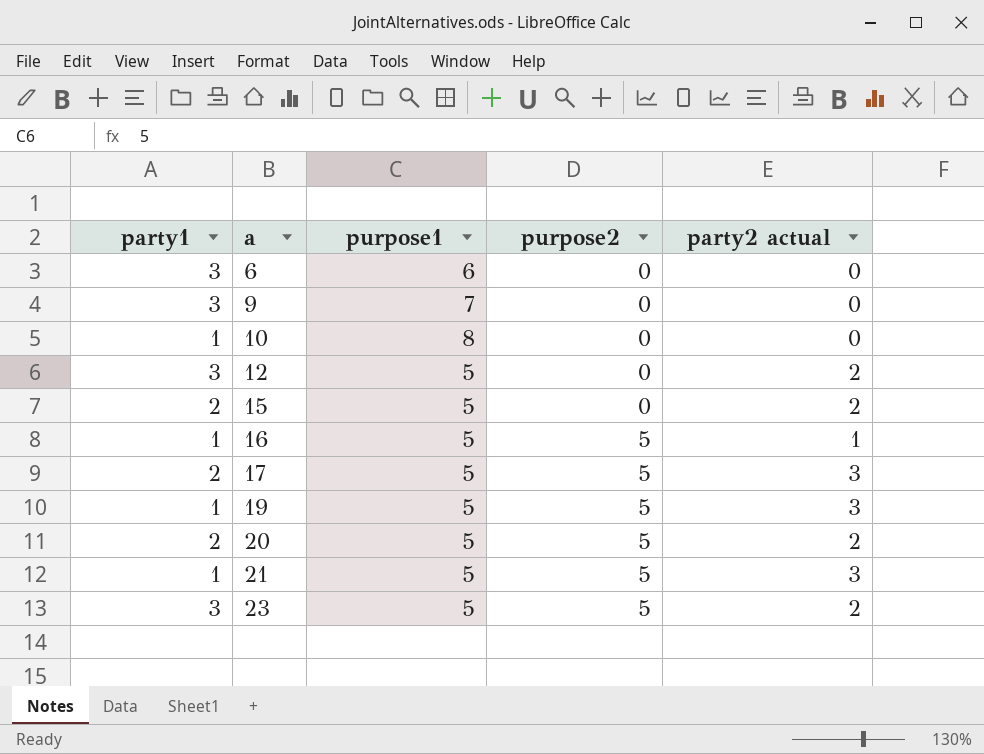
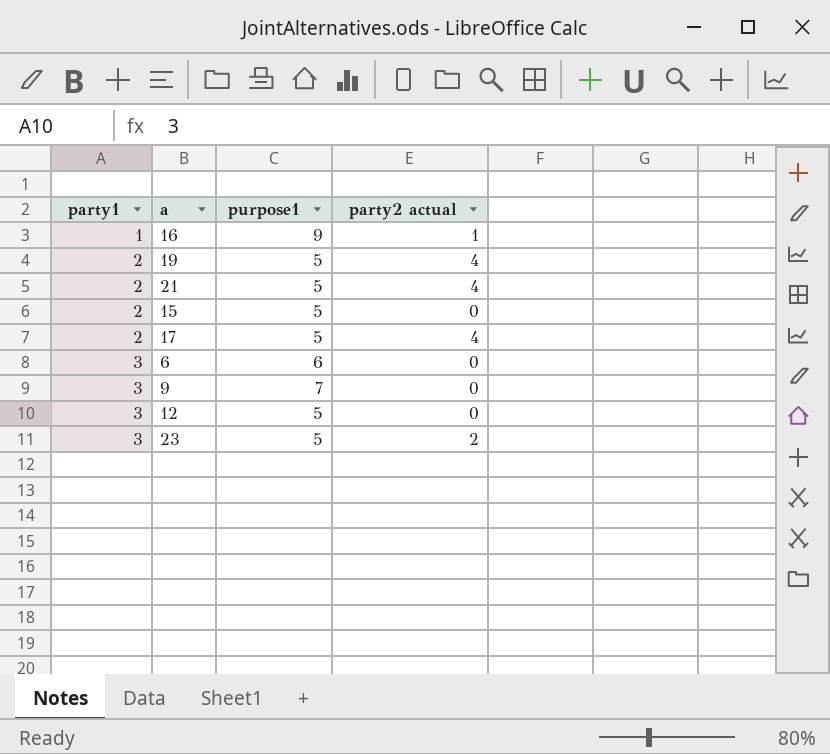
row order: a ascending -> party1 ascending
column purpose2 | position: 4 -> none
row 10: 1 | 8 | 0 | 0 -> none
row 20: 2 | 5 | 5 | 2 -> none
16 | purpose1: 5 -> 9
19 | party1: 1 -> 2
19 | party2 actual: 3 -> 4
21 | party1: 1 -> 2
21 | party2 actual: 3 -> 4
15 | party2 actual: 2 -> 0
17 | party2 actual: 3 -> 4
12 | party2 actual: 2 -> 0

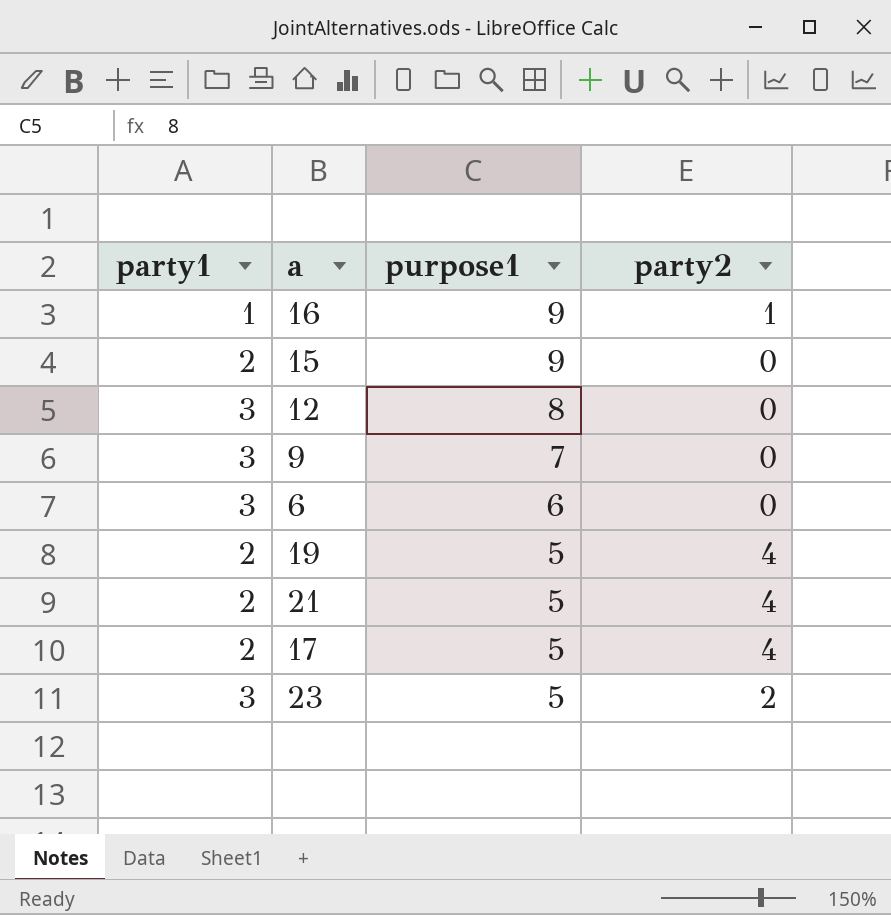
row order: party1 ascending -> purpose1 descending
column name: party2 actual -> party2
15 | purpose1: 5 -> 9
12 | purpose1: 5 -> 8

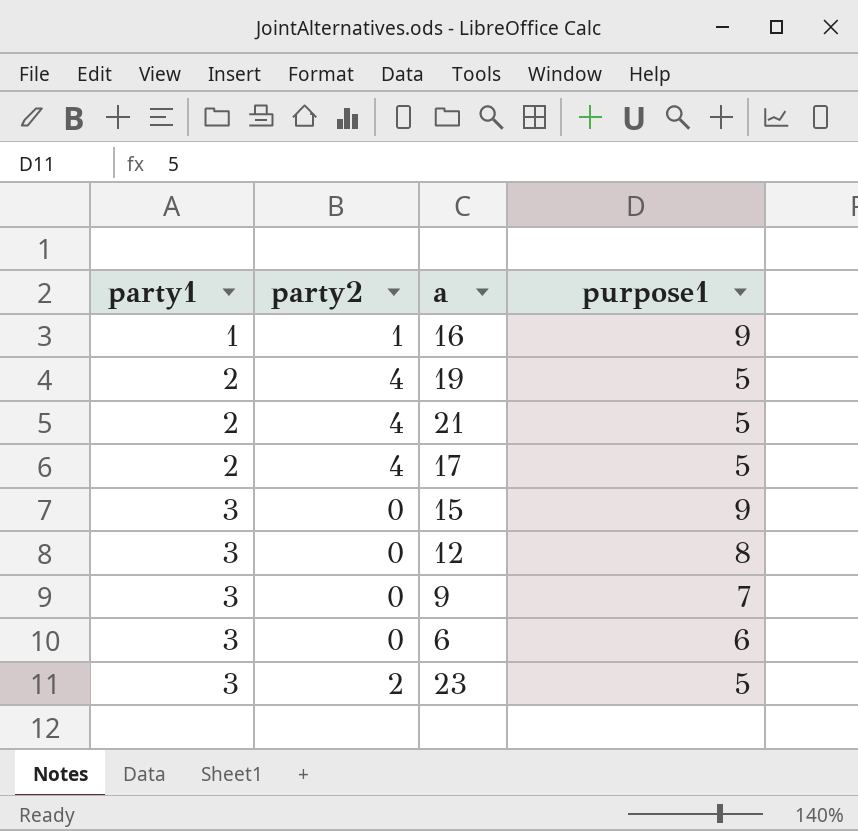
row order: purpose1 descending -> party1 ascending
column party2 | position: 4 -> 2
15 | party1: 2 -> 3

